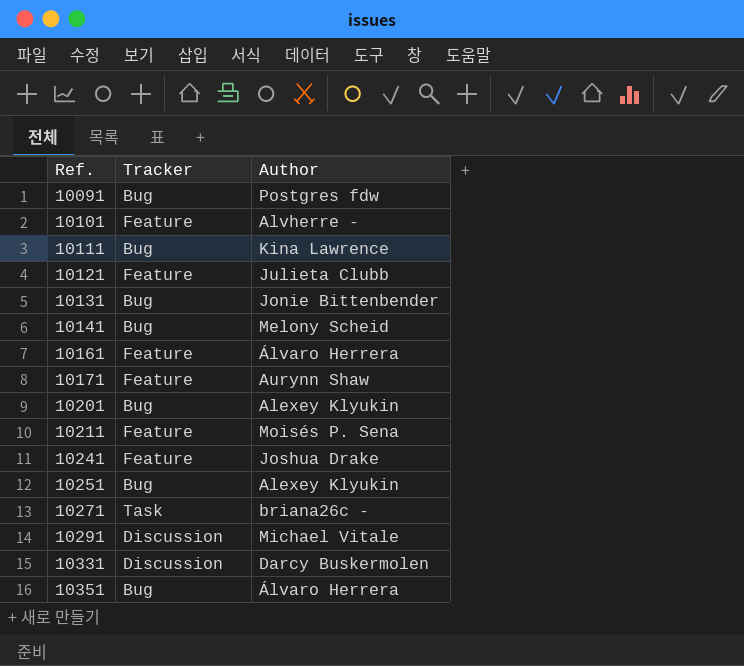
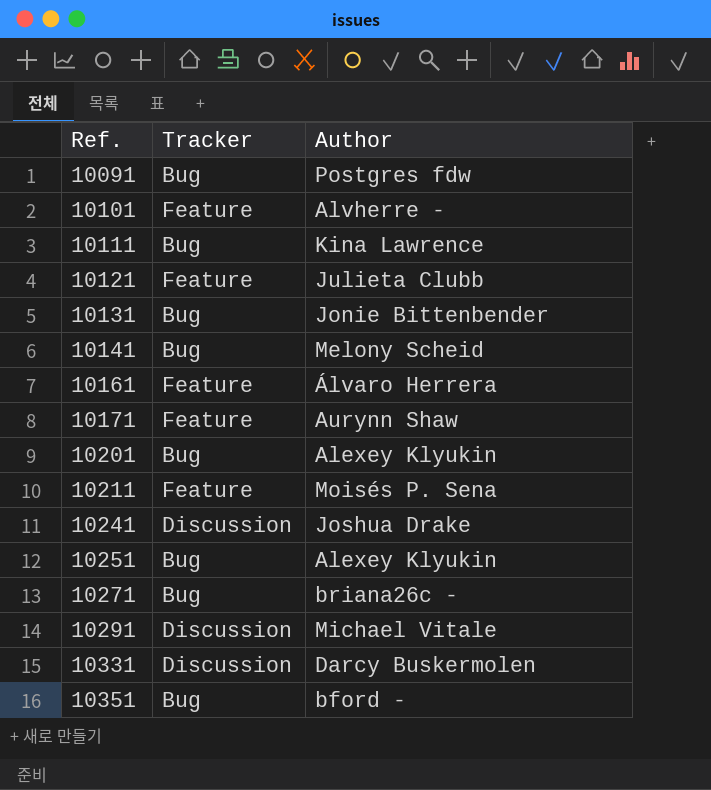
10241 | Tracker: Feature -> Discussion
10271 | Tracker: Task -> Bug
10351 | Author: Álvaro Herrera -> bford -

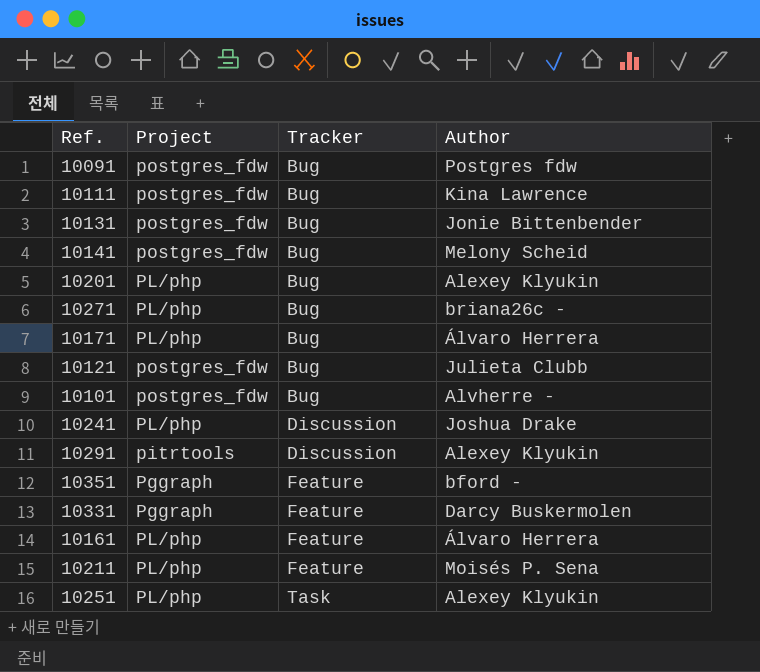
row order: Ref. ascending -> Tracker ascending
column Project | position: none -> 2
10171 | Tracker: Feature -> Bug
10171 | Author: Aurynn Shaw -> Álvaro Herrera
10121 | Tracker: Feature -> Bug
10101 | Tracker: Feature -> Bug
10291 | Author: Michael Vitale -> Alexey Klyukin
10351 | Tracker: Bug -> Feature
10331 | Tracker: Discussion -> Feature
10251 | Tracker: Bug -> Task

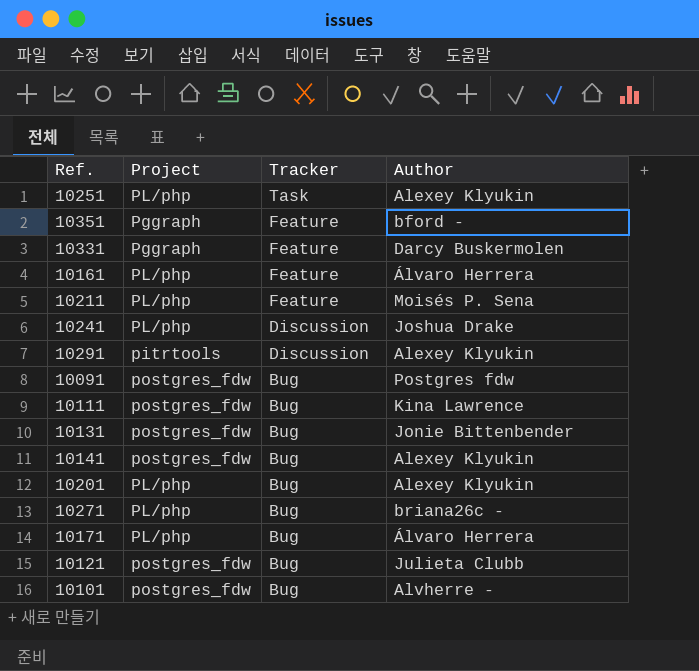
row order: Tracker ascending -> Tracker descending
10141 | Author: Melony Scheid -> Alexey Klyukin

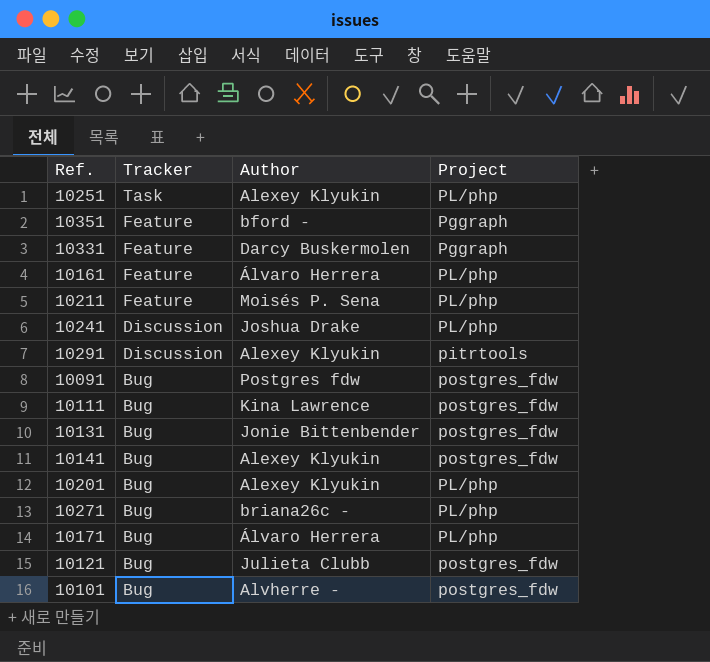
column Project | position: 2 -> 4

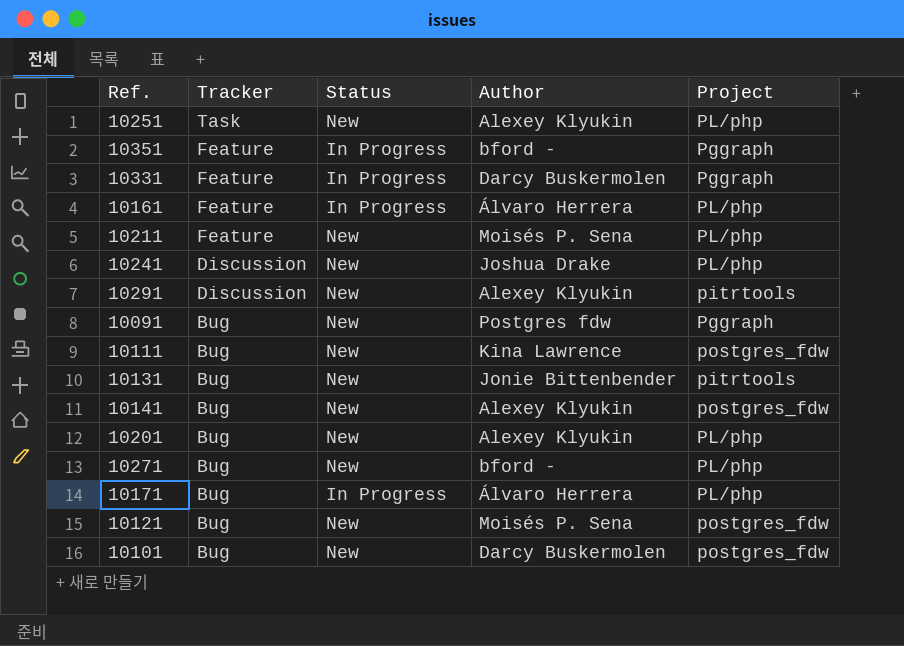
column Status | position: none -> 3
10091 | Project: postgres_fdw -> Pggraph
10131 | Project: postgres_fdw -> pitrtools
10271 | Author: briana26c - -> bford -
10121 | Author: Julieta Clubb -> Moisés P. Sena
10101 | Author: Alvherre - -> Darcy Buskermolen

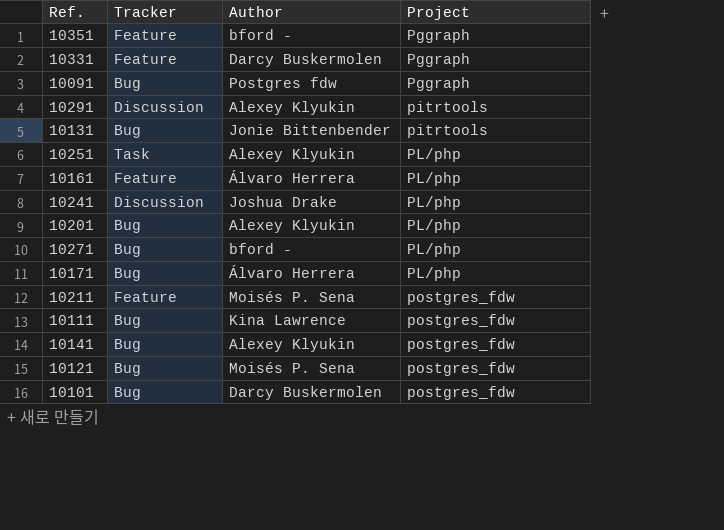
row order: Tracker descending -> Project ascending
column Status | position: 3 -> none
10211 | Project: PL/php -> postgres_fdw

